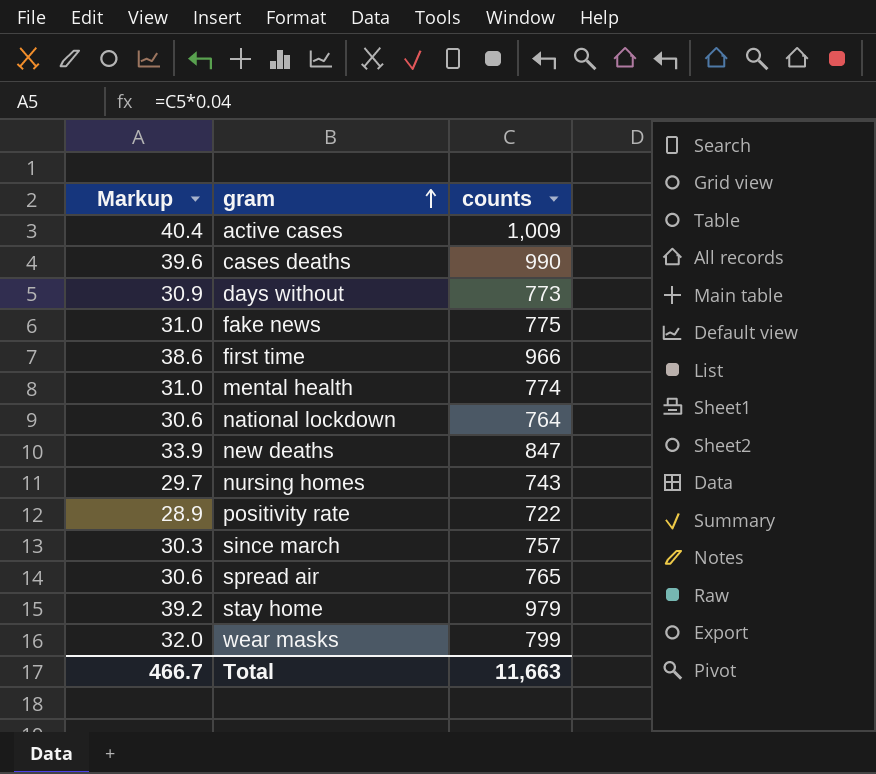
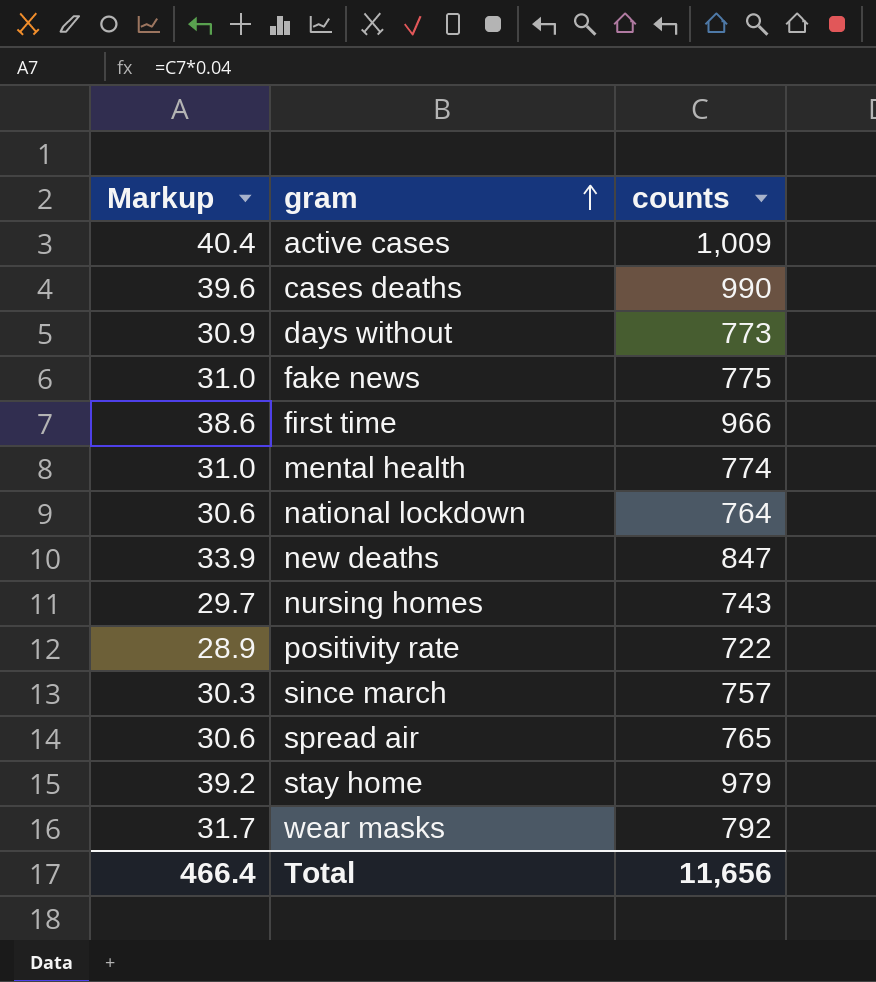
wear masks | Markup: 32.0 -> 31.7
wear masks | counts: 799 -> 792
Total | Markup: 466.7 -> 466.4
Total | counts: 11,663 -> 11,656

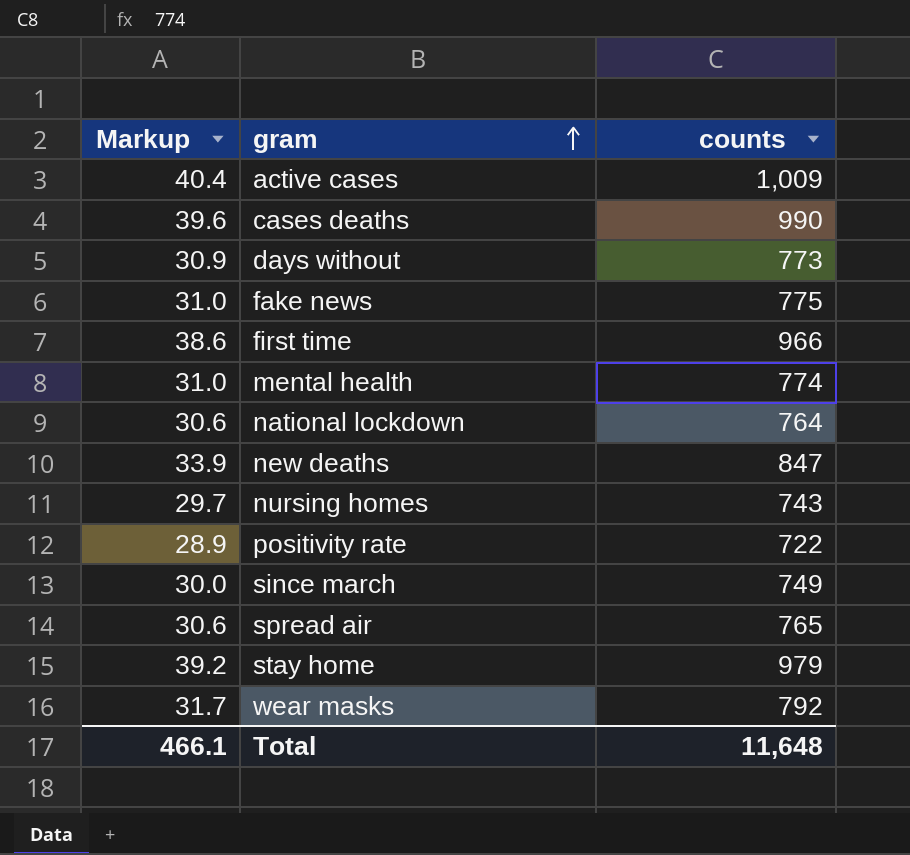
since march | Markup: 30.3 -> 30.0
since march | counts: 757 -> 749
Total | Markup: 466.4 -> 466.1
Total | counts: 11,656 -> 11,648

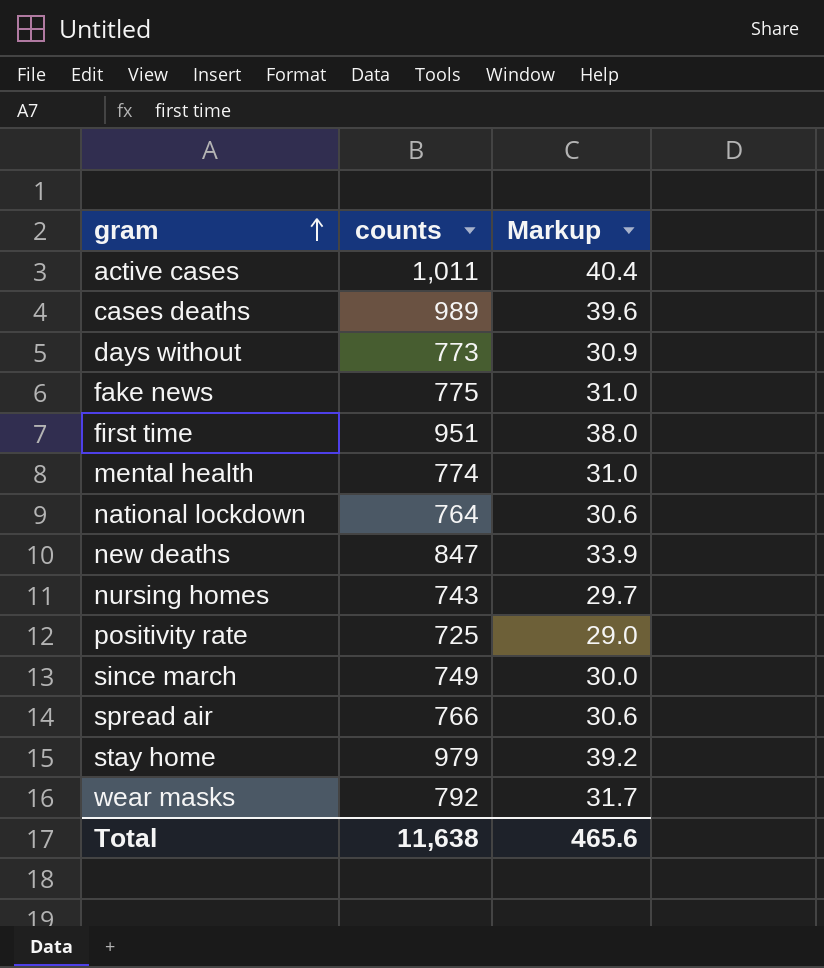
column Markup | position: 1 -> 3
active cases | counts: 1,009 -> 1,011
cases deaths | counts: 990 -> 989
first time | counts: 966 -> 951
first time | Markup: 38.6 -> 38.0
positivity rate | counts: 722 -> 725
positivity rate | Markup: 28.9 -> 29.0
spread air | counts: 765 -> 766
Total | counts: 11,648 -> 11,638
Total | Markup: 466.1 -> 465.6

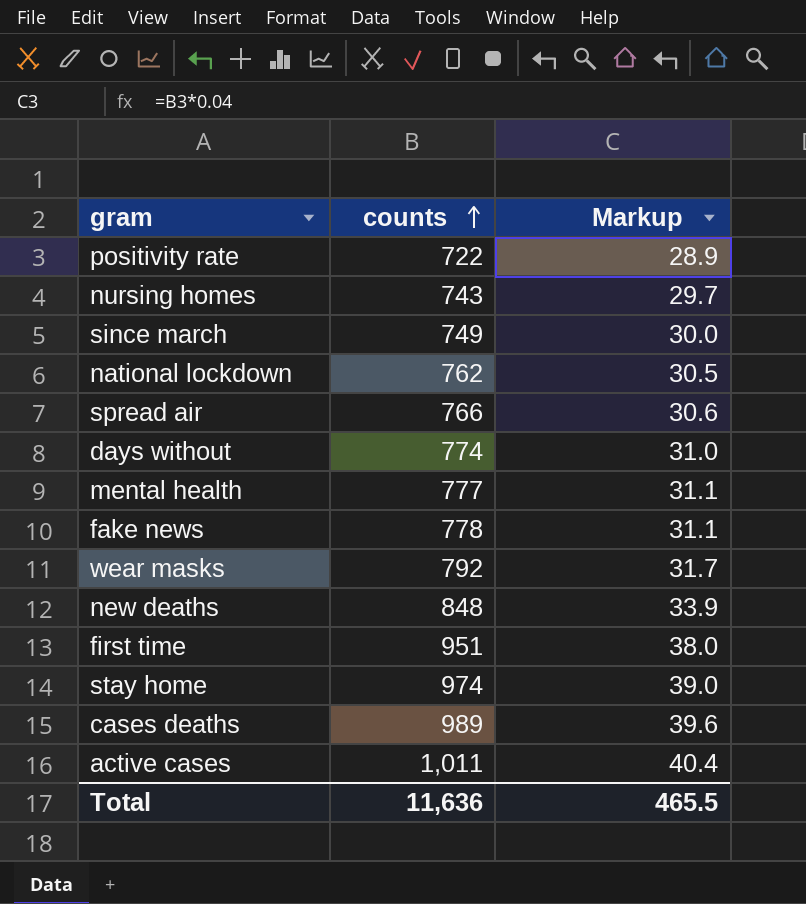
row order: gram ascending -> counts ascending
positivity rate | counts: 725 -> 722
positivity rate | Markup: 29.0 -> 28.9
national lockdown | counts: 764 -> 762
national lockdown | Markup: 30.6 -> 30.5
days without | counts: 773 -> 774
days without | Markup: 30.9 -> 31.0
mental health | counts: 774 -> 777
mental health | Markup: 31.0 -> 31.1
fake news | counts: 775 -> 778
fake news | Markup: 31.0 -> 31.1
new deaths | counts: 847 -> 848
stay home | counts: 979 -> 974
stay home | Markup: 39.2 -> 39.0
Total | counts: 11,638 -> 11,636
Total | Markup: 465.6 -> 465.5

